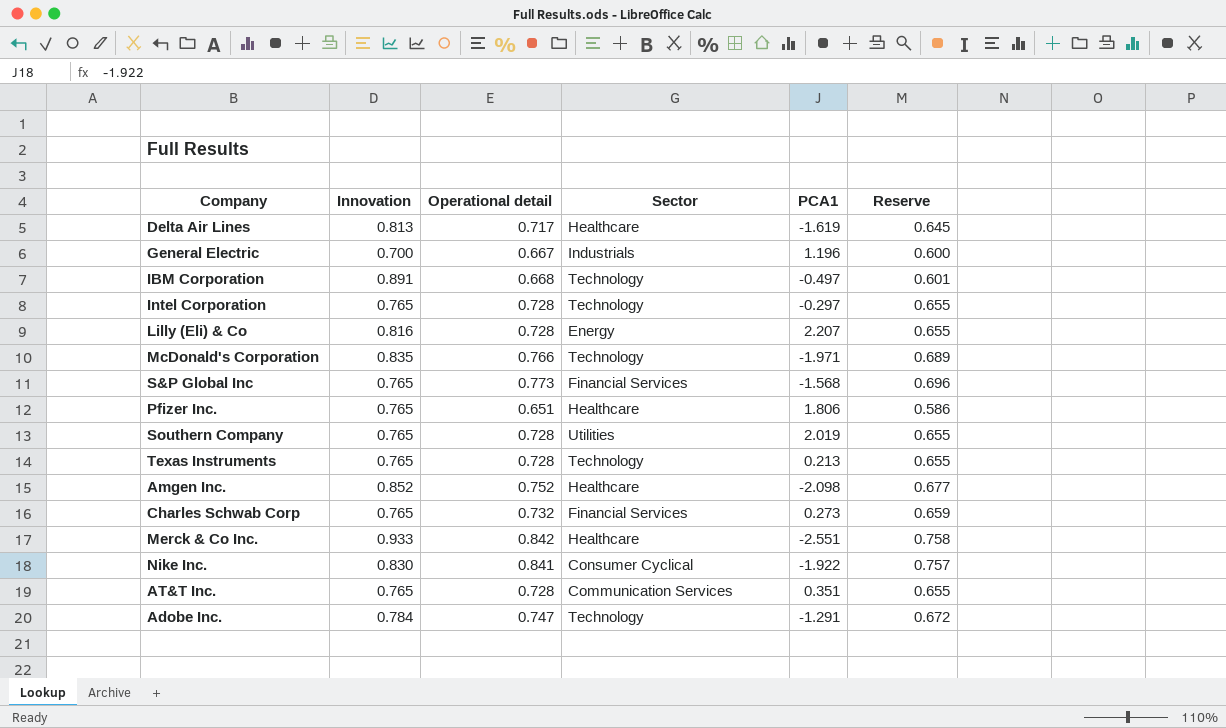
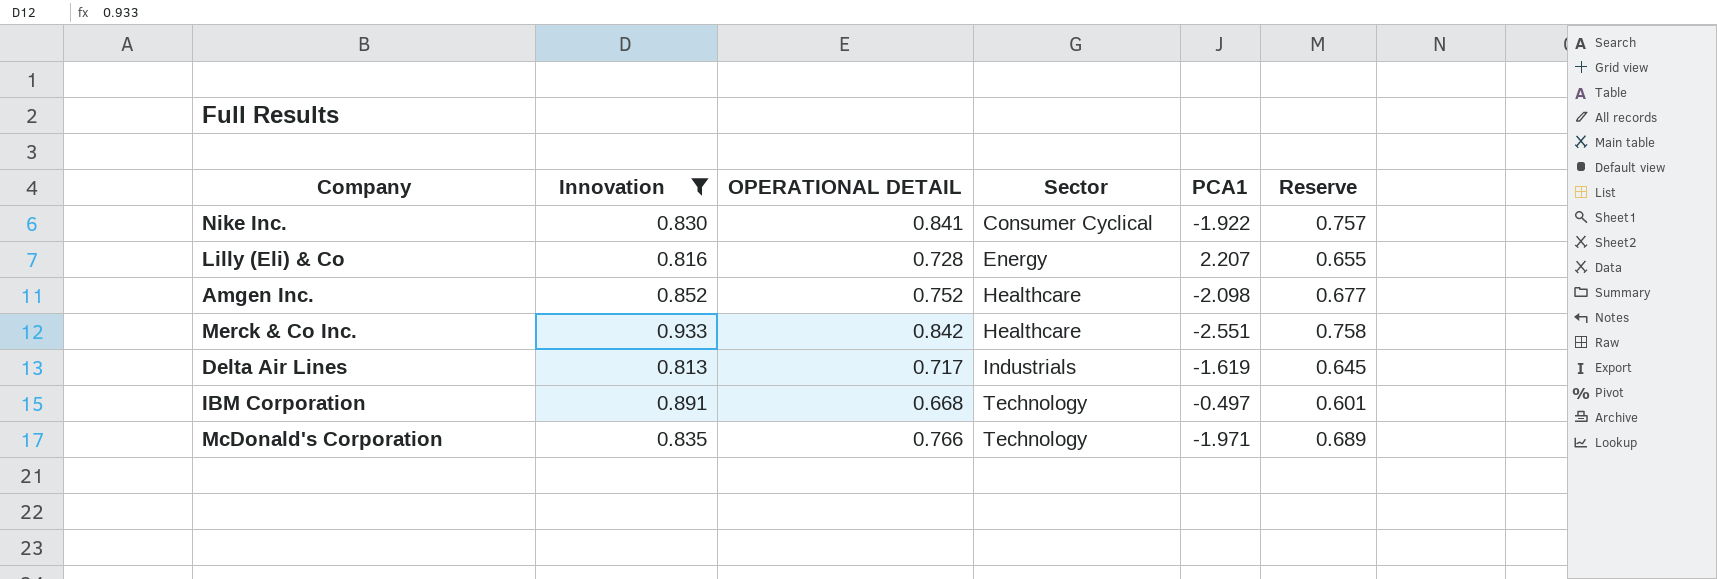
filter: none -> Innovation >= 0.813
row order: none -> Sector ascending
column name: Operational detail -> OPERATIONAL DETAIL
Delta Air Lines | Sector: Healthcare -> Industrials

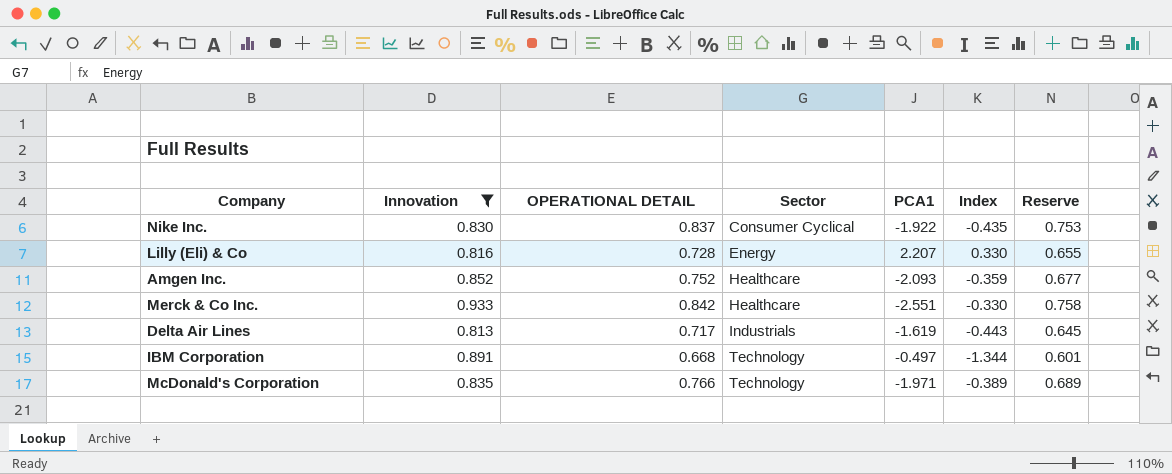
column Index | formula: none -> [OPERATIONAL DETAIL] / [PCA1]
Nike Inc. | OPERATIONAL DETAIL: 0.841 -> 0.837
Nike Inc. | Reserve: 0.757 -> 0.753
Amgen Inc. | PCA1: -2.098 -> -2.093

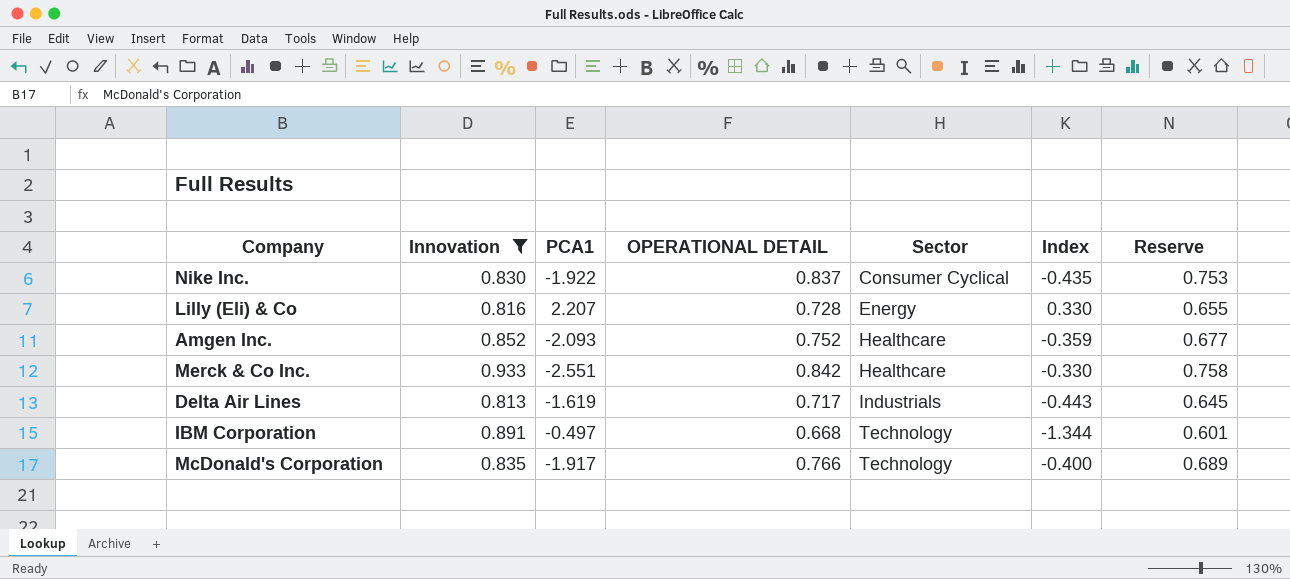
column PCA1 | position: 5 -> 3
McDonald's Corporation | PCA1: -1.971 -> -1.917
McDonald's Corporation | Index: -0.389 -> -0.400

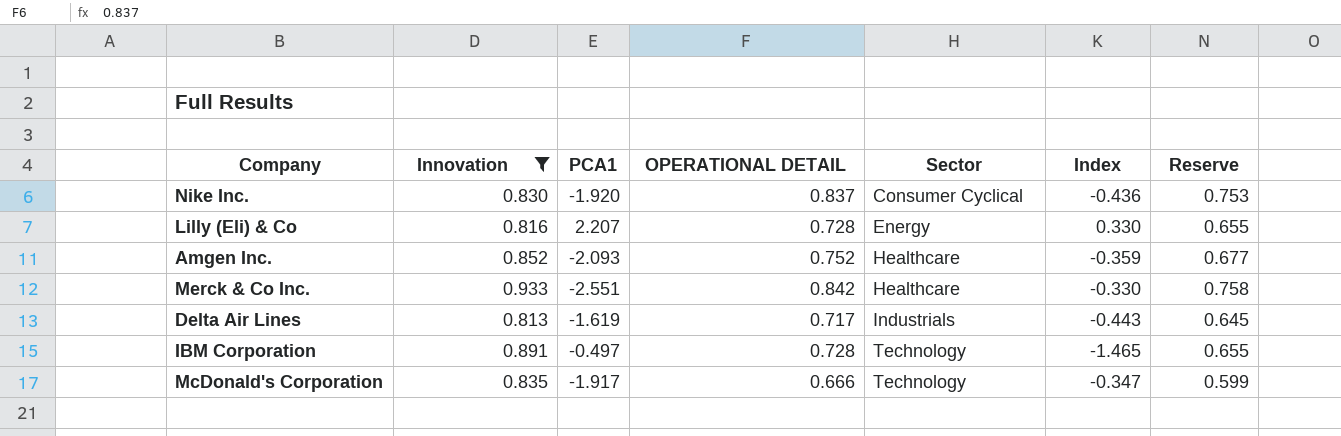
Nike Inc. | PCA1: -1.922 -> -1.920
Nike Inc. | Index: -0.435 -> -0.436
IBM Corporation | OPERATIONAL DETAIL: 0.668 -> 0.728
IBM Corporation | Index: -1.344 -> -1.465
IBM Corporation | Reserve: 0.601 -> 0.655
McDonald's Corporation | OPERATIONAL DETAIL: 0.766 -> 0.666
McDonald's Corporation | Index: -0.400 -> -0.347
McDonald's Corporation | Reserve: 0.689 -> 0.599

